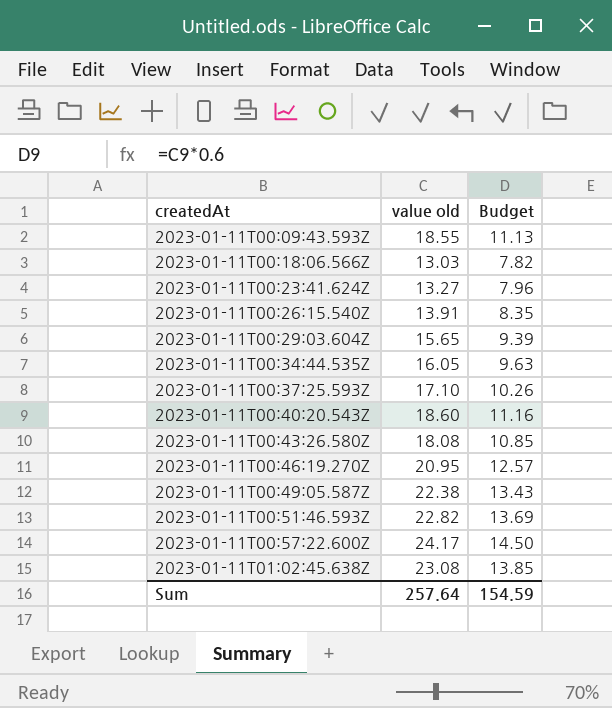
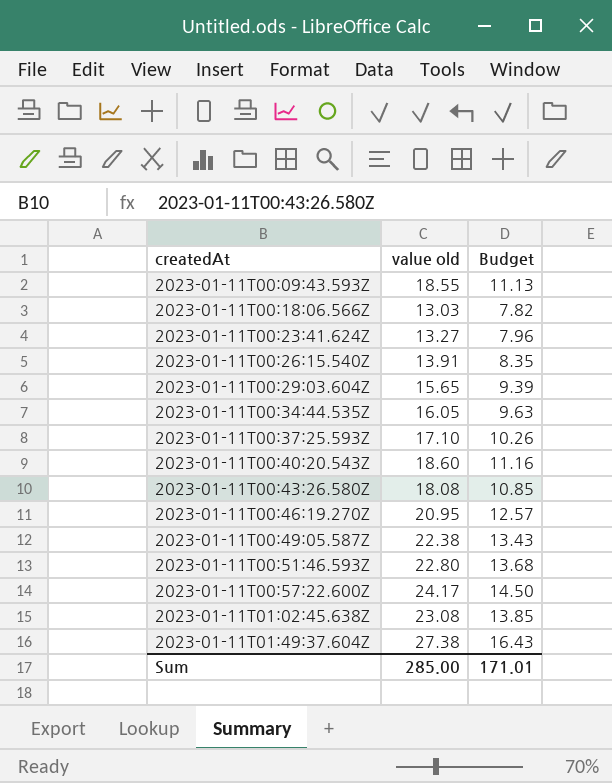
2023-01-11T00:51:46.593Z | value old: 22.82 -> 22.80
2023-01-11T00:51:46.593Z | Budget: 13.69 -> 13.68
row 2023-01-11T01:49:37.604Z: none -> 27.38 | 16.43
Sum | value old: 257.64 -> 285.00
Sum | Budget: 154.59 -> 171.01

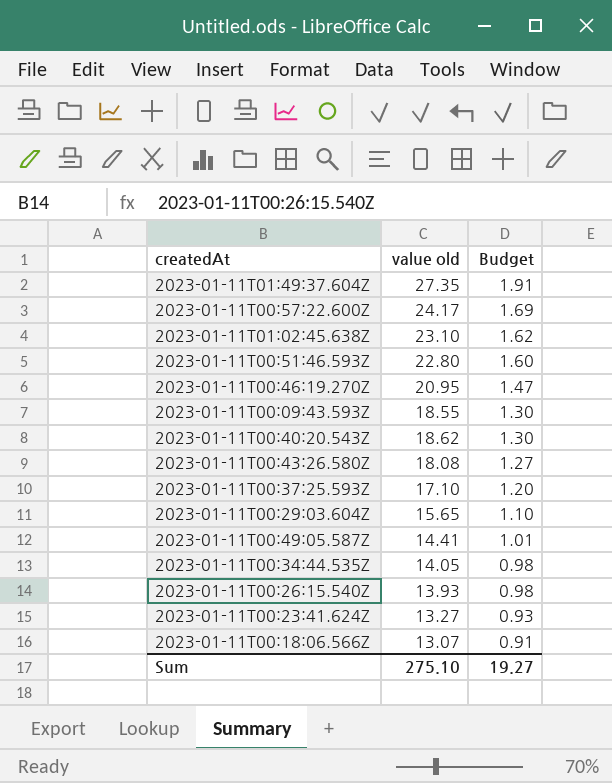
row order: createdAt ascending -> Budget descending
column Budget | formula: [value old] * 0.6 -> [value old] * 0.07
2023-01-11T01:49:37.604Z | value old: 27.38 -> 27.35
2023-01-11T01:02:45.638Z | value old: 23.08 -> 23.10
2023-01-11T00:40:20.543Z | value old: 18.60 -> 18.62
2023-01-11T00:49:05.587Z | value old: 22.38 -> 14.41
2023-01-11T00:34:44.535Z | value old: 16.05 -> 14.05
2023-01-11T00:26:15.540Z | value old: 13.91 -> 13.93
2023-01-11T00:18:06.566Z | value old: 13.03 -> 13.07
Sum | value old: 285.00 -> 275.10
Sum | Budget: 171.01 -> 19.27

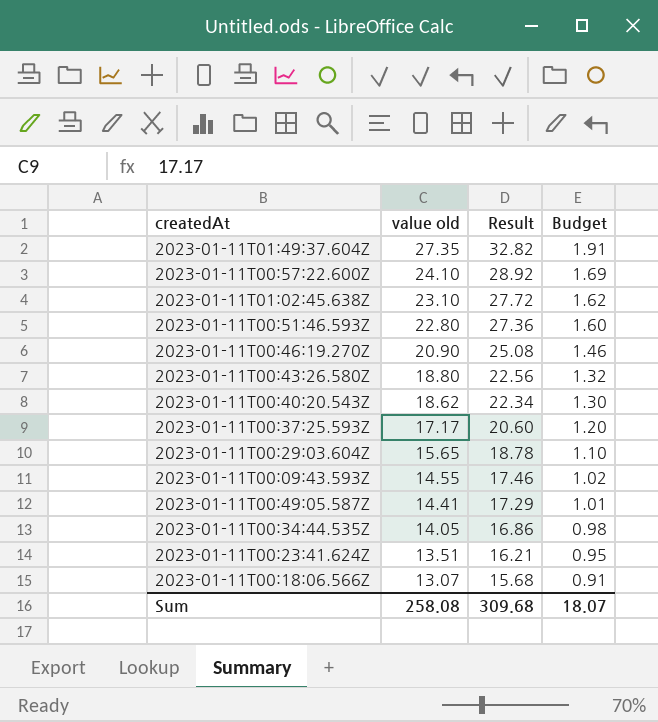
row order: Budget descending -> value old descending
column Result | formula: none -> [value old] * 1.2
row 2023-01-11T00:26:15.540Z: 13.93 | 0.98 -> none
2023-01-11T00:57:22.600Z | value old: 24.17 -> 24.10
2023-01-11T00:46:19.270Z | value old: 20.95 -> 20.90
2023-01-11T00:46:19.270Z | Budget: 1.47 -> 1.46
2023-01-11T00:43:26.580Z | value old: 18.08 -> 18.80
2023-01-11T00:43:26.580Z | Budget: 1.27 -> 1.32
2023-01-11T00:37:25.593Z | value old: 17.10 -> 17.17
2023-01-11T00:09:43.593Z | value old: 18.55 -> 14.55
2023-01-11T00:09:43.593Z | Budget: 1.30 -> 1.02
2023-01-11T00:23:41.624Z | value old: 13.27 -> 13.51
2023-01-11T00:23:41.624Z | Budget: 0.93 -> 0.95
Sum | value old: 275.10 -> 258.08
Sum | Budget: 19.27 -> 18.07

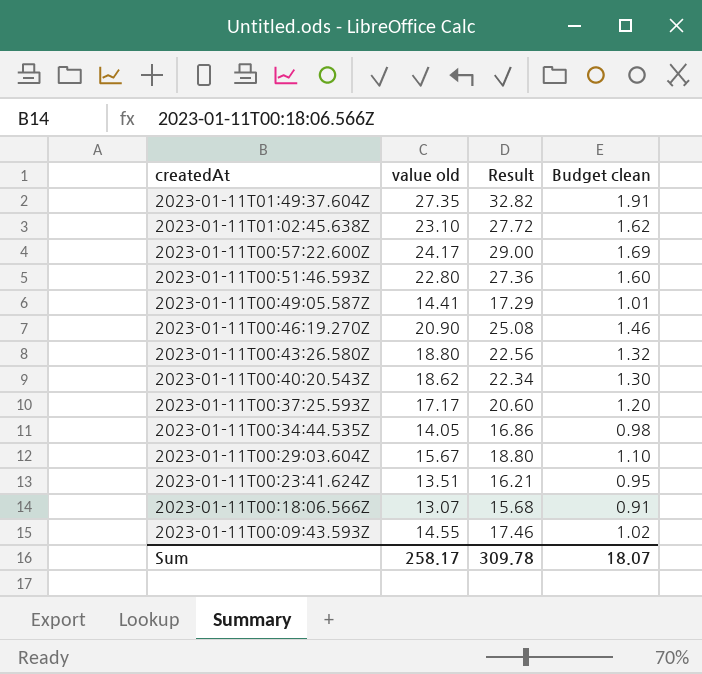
row order: value old descending -> createdAt descending
column name: Budget -> Budget clean
2023-01-11T00:57:22.600Z | value old: 24.10 -> 24.17
2023-01-11T00:57:22.600Z | Result: 28.92 -> 29.00
2023-01-11T00:29:03.604Z | value old: 15.65 -> 15.67
2023-01-11T00:29:03.604Z | Result: 18.78 -> 18.80
Sum | value old: 258.08 -> 258.17
Sum | Result: 309.68 -> 309.78

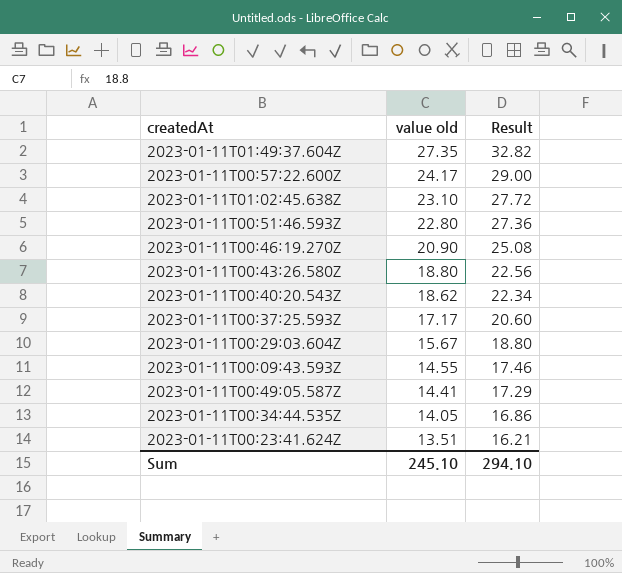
row order: createdAt descending -> value old descending
column Budget clean | formula: [value old] * 0.07 -> none
row 2023-01-11T00:18:06.566Z: 13.07 | 15.68 | 0.91 -> none
Sum | value old: 258.17 -> 245.10
Sum | Result: 309.78 -> 294.10

